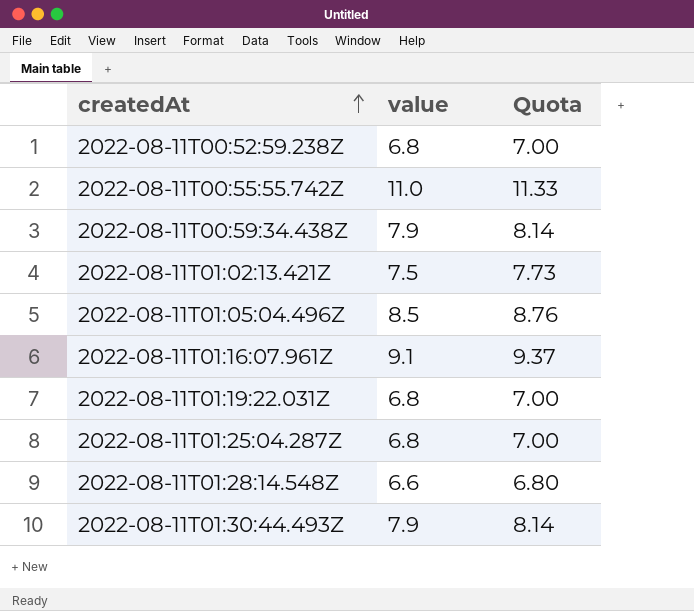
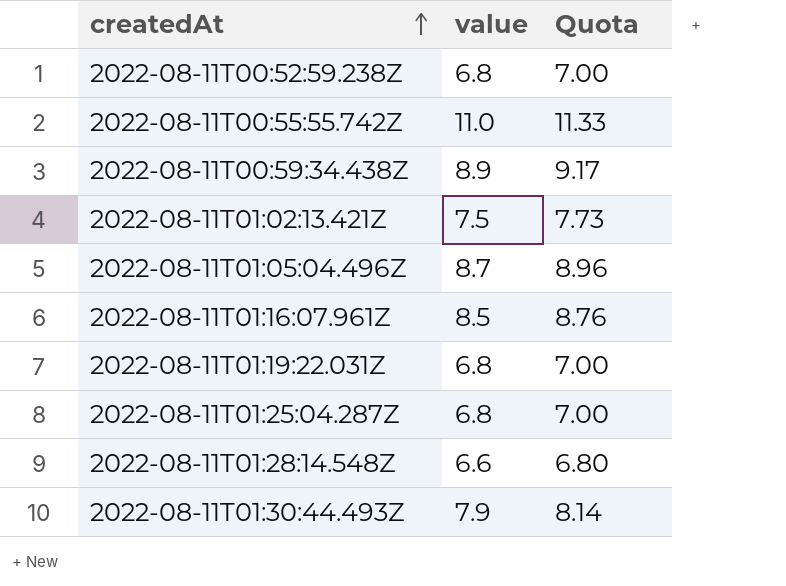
2022-08-11T00:59:34.438Z | value: 7.9 -> 8.9
2022-08-11T00:59:34.438Z | Quota: 8.14 -> 9.17
2022-08-11T01:05:04.496Z | value: 8.5 -> 8.7
2022-08-11T01:05:04.496Z | Quota: 8.76 -> 8.96
2022-08-11T01:16:07.961Z | value: 9.1 -> 8.5
2022-08-11T01:16:07.961Z | Quota: 9.37 -> 8.76

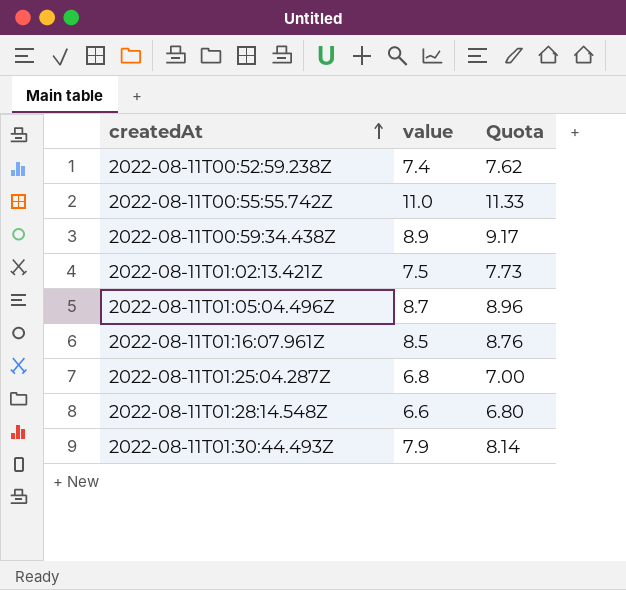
row 2022-08-11T01:19:22.031Z: 6.8 | 7.00 -> none
2022-08-11T00:52:59.238Z | value: 6.8 -> 7.4
2022-08-11T00:52:59.238Z | Quota: 7.00 -> 7.62

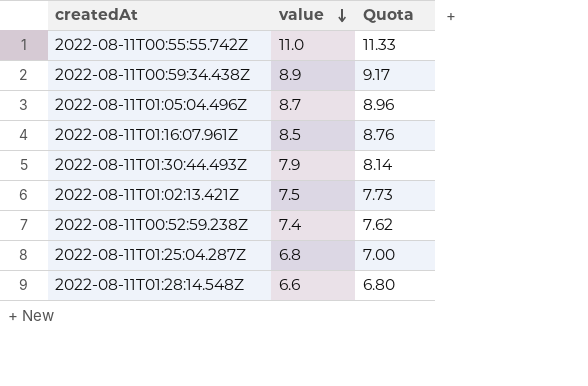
row order: createdAt ascending -> value descending

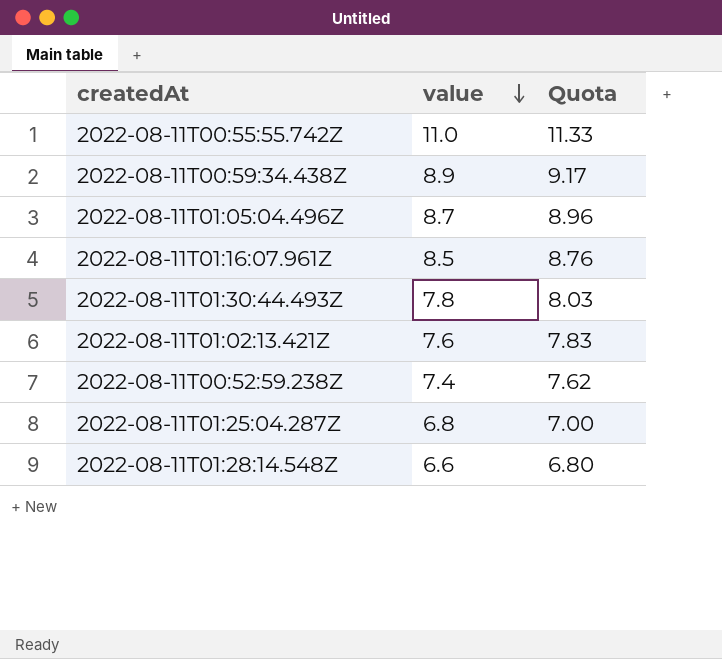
2022-08-11T01:30:44.493Z | value: 7.9 -> 7.8
2022-08-11T01:30:44.493Z | Quota: 8.14 -> 8.03
2022-08-11T01:02:13.421Z | value: 7.5 -> 7.6
2022-08-11T01:02:13.421Z | Quota: 7.73 -> 7.83

